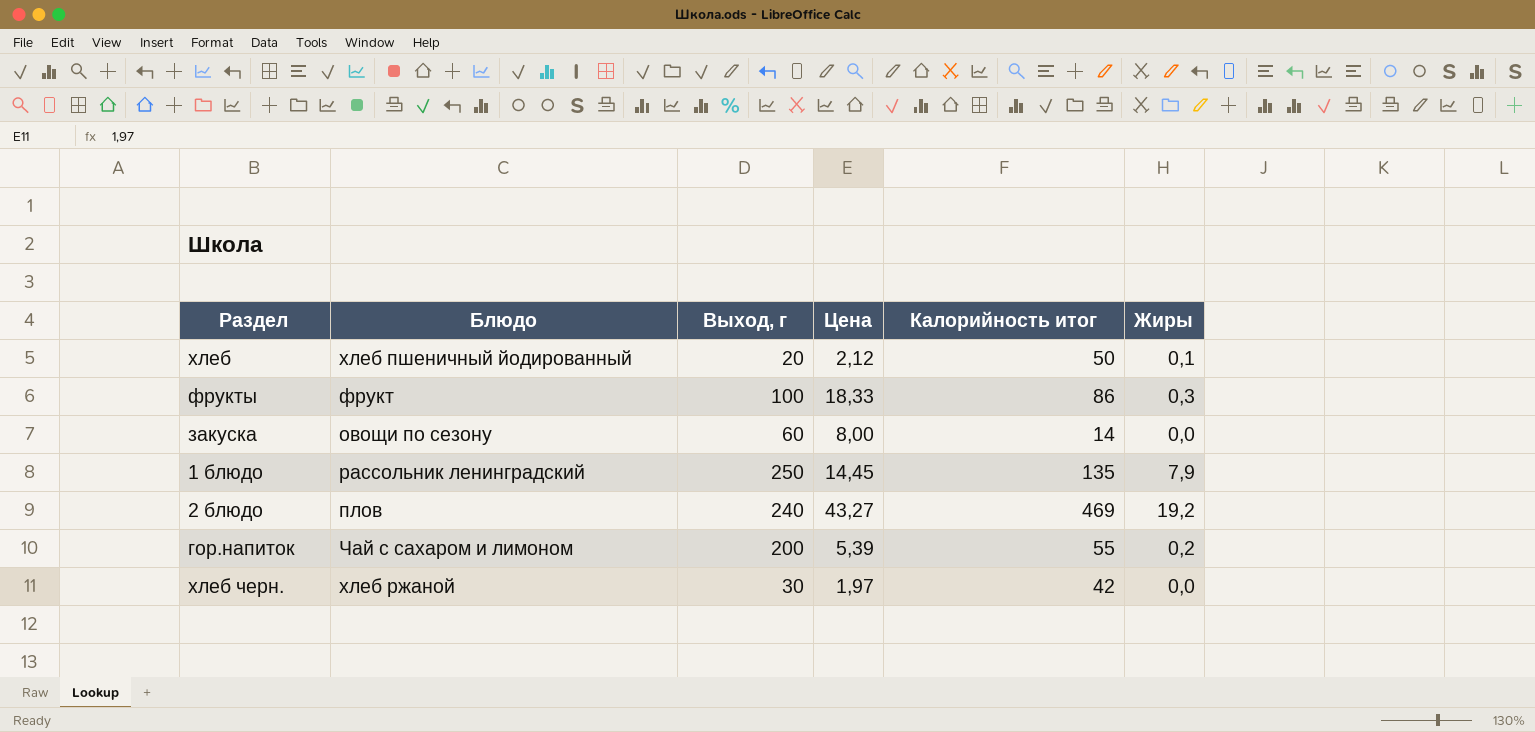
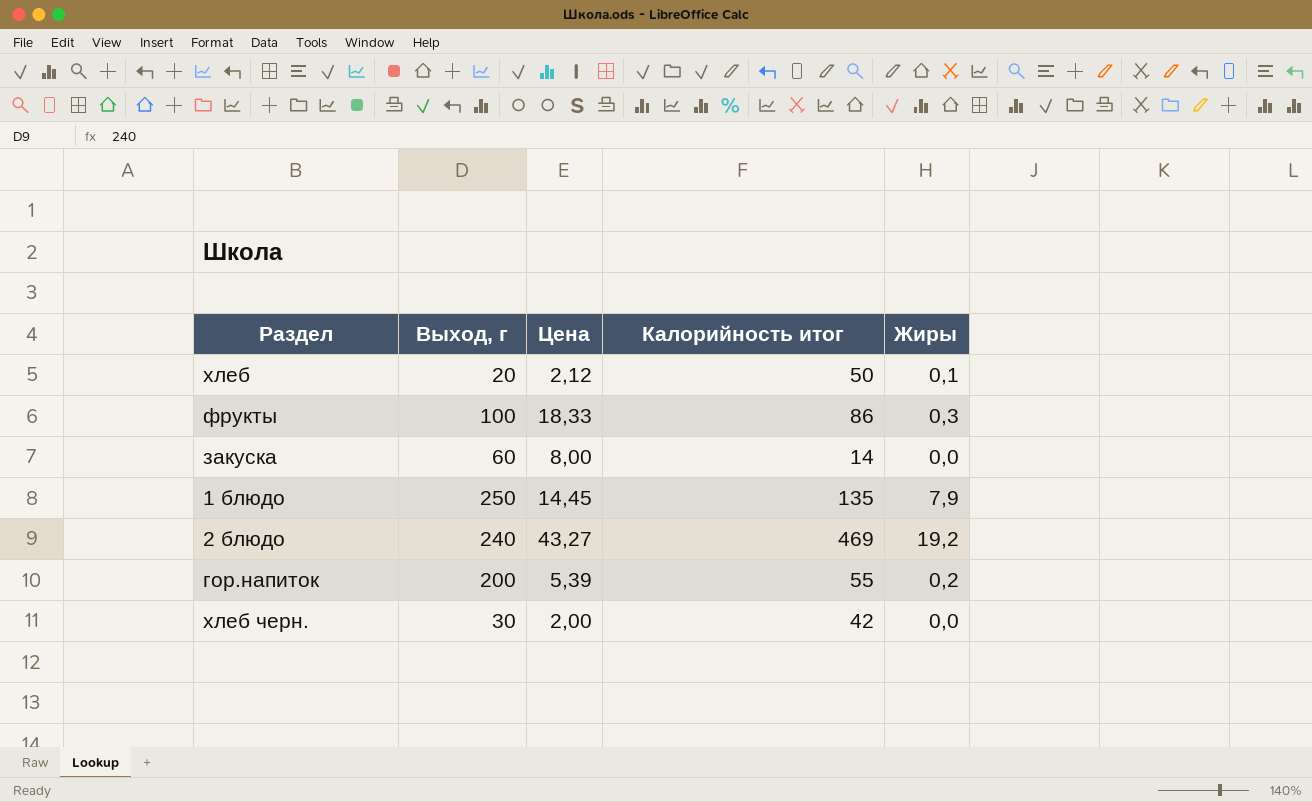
column Блюдо | position: 2 -> none
хлеб черн. | Цена: 1,97 -> 2,00

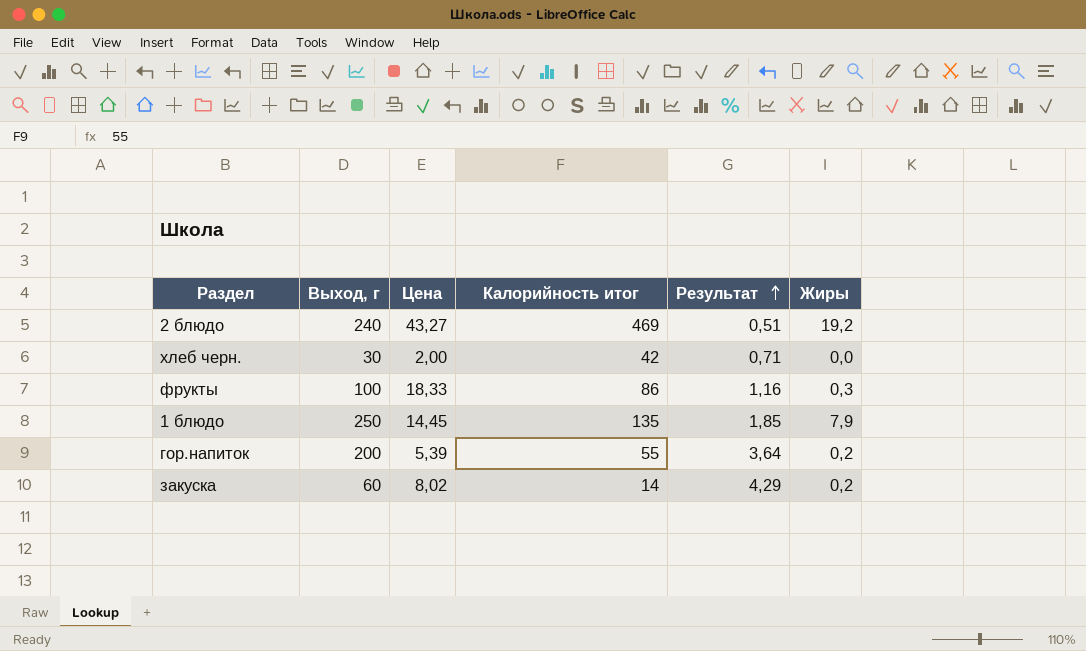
row order: none -> Результат ascending
column Результат | formula: none -> [Выход, г] / [Калорийность итог]
row хлеб: 20 | 2,12 | 50 | 0,1 -> none
закуска | Цена: 8,00 -> 8,02
закуска | Жиры: 0,0 -> 0,2

